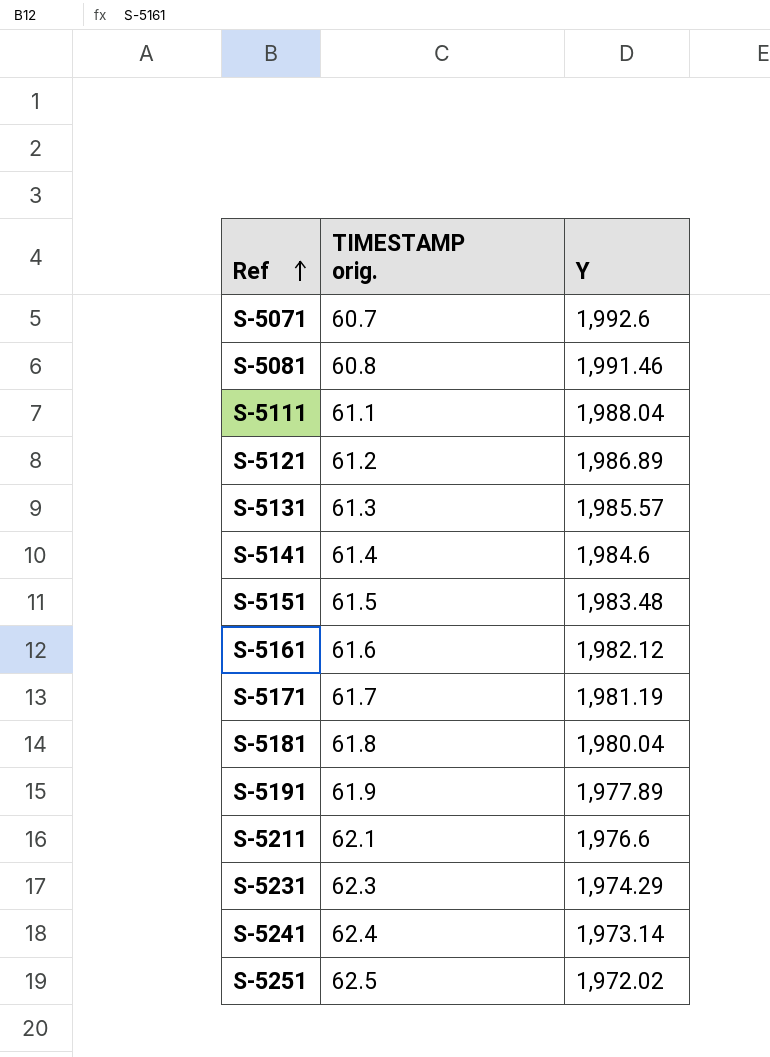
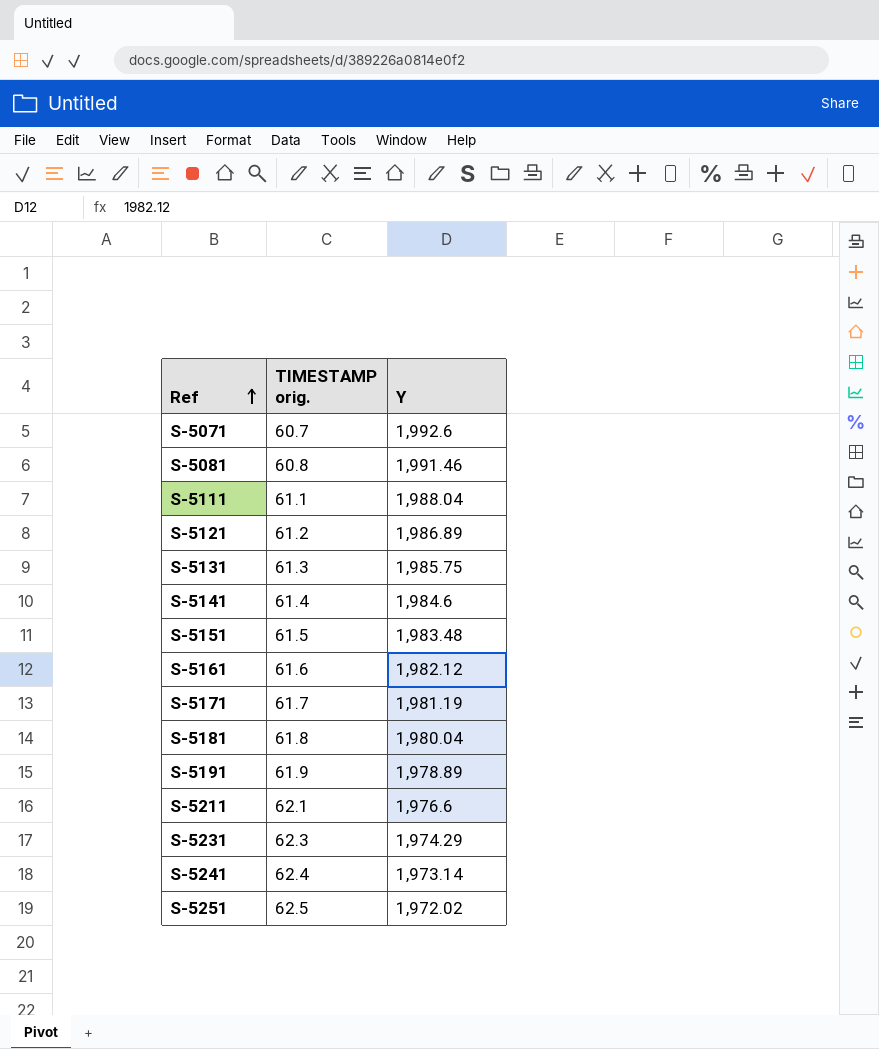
S-5131 | Y: 1,985.57 -> 1,985.75
S-5191 | Y: 1,977.89 -> 1,978.89

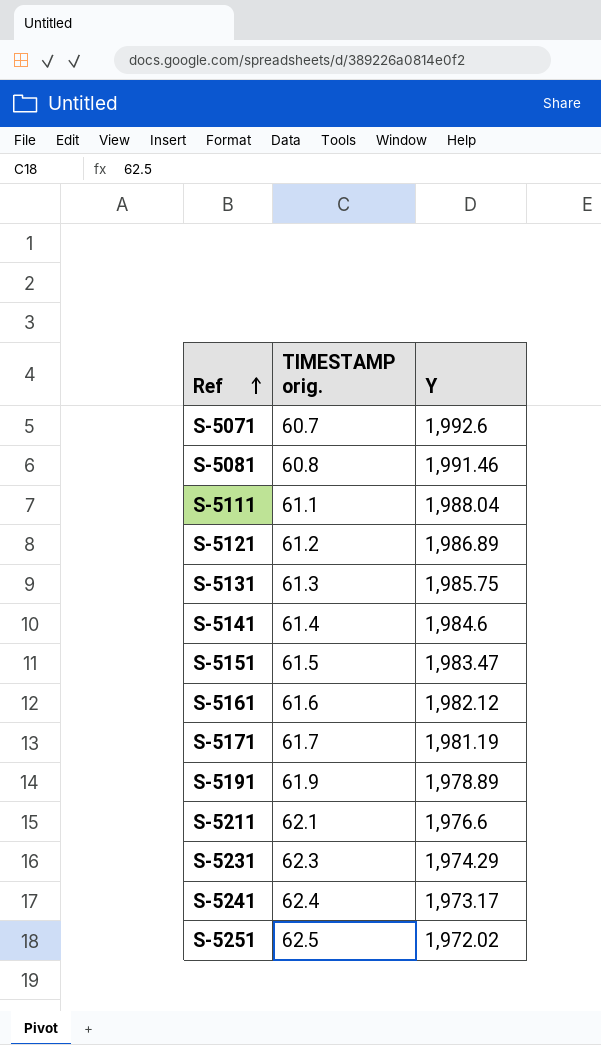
row S-5181: 61.8 | 1,980.04 -> none
S-5151 | Y: 1,983.48 -> 1,983.47
S-5241 | Y: 1,973.14 -> 1,973.17

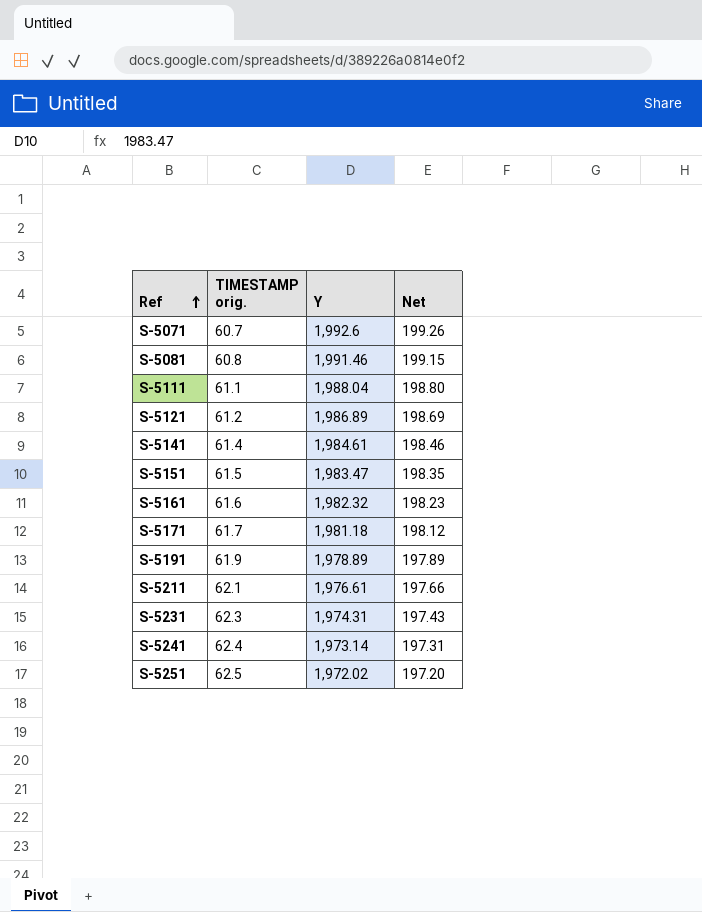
column Net | formula: none -> [Y] * 0.1
row S-5131: 61.3 | 1,985.75 -> none
S-5141 | Y: 1,984.6 -> 1,984.61
S-5161 | Y: 1,982.12 -> 1,982.32
S-5171 | Y: 1,981.19 -> 1,981.18
S-5211 | Y: 1,976.6 -> 1,976.61
S-5231 | Y: 1,974.29 -> 1,974.31
S-5241 | Y: 1,973.17 -> 1,973.14

